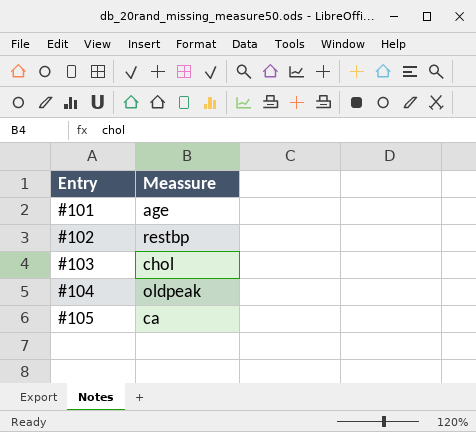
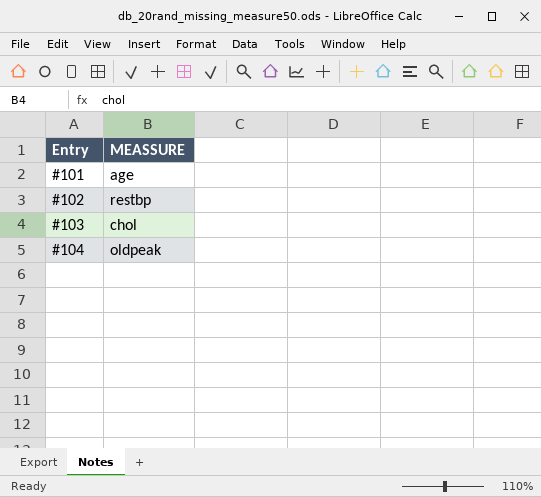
column name: Meassure -> MEASSURE
row #105: ca -> none

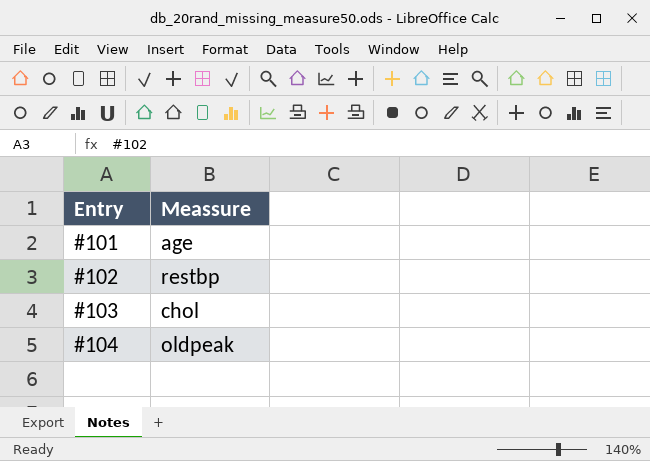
column name: MEASSURE -> Meassure

